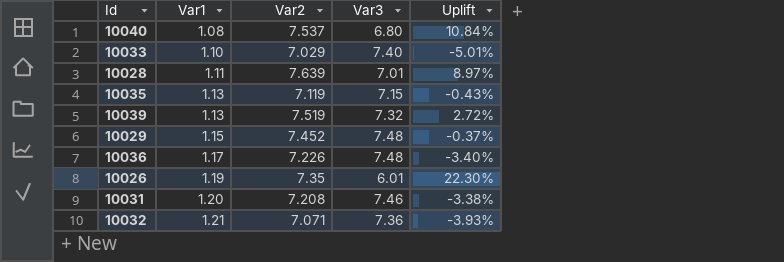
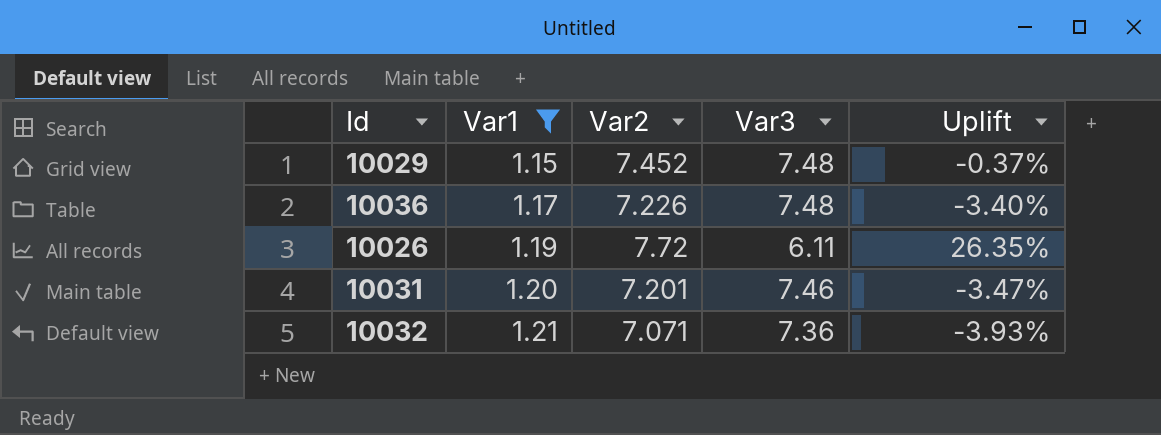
filter: none -> Var1 >= 1.15
10026 | Var2: 7.35 -> 7.72
10026 | Var3: 6.01 -> 6.11
10026 | Uplift: 22.30% -> 26.35%
10031 | Var2: 7.208 -> 7.201
10031 | Uplift: -3.38% -> -3.47%

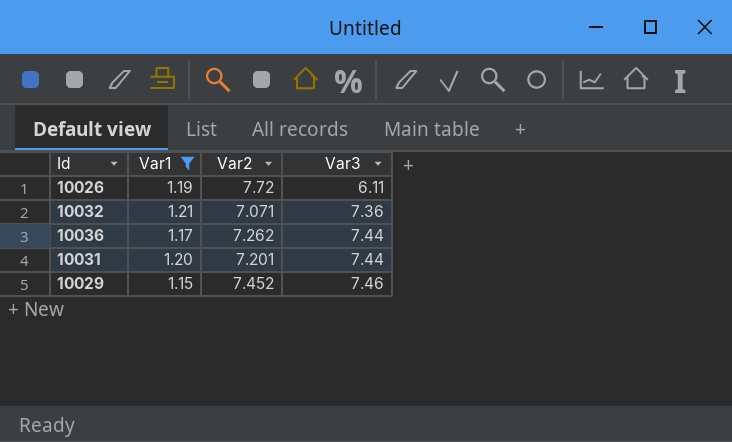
row order: Var1 ascending -> Var3 ascending
column Uplift | formula: ([Var2] - [Var3]) / [Var3] -> none
10036 | Var2: 7.226 -> 7.262
10036 | Var3: 7.48 -> 7.44
10031 | Var3: 7.46 -> 7.44
10029 | Var3: 7.48 -> 7.46

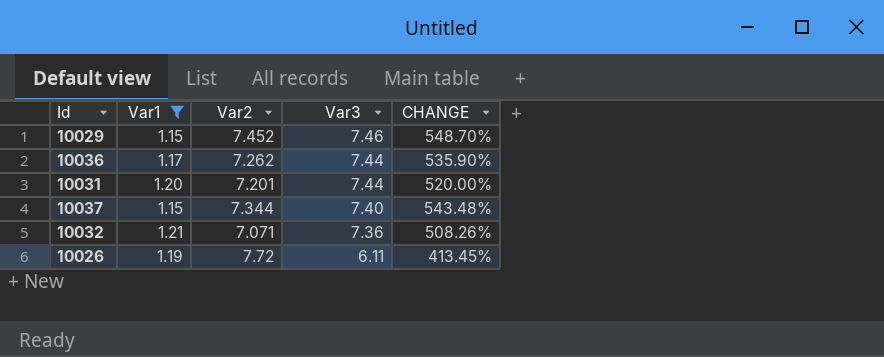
row order: Var3 ascending -> Var3 descending
column CHANGE | formula: none -> ([Var3] - [Var1]) / [Var1]
row 10037: none -> 1.15 | 7.344 | 7.40 | 543.48%

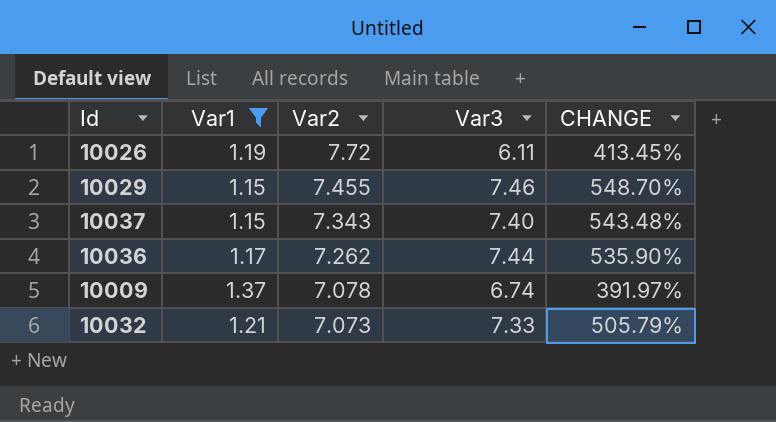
row order: Var3 descending -> Var2 descending
row 10031: 1.20 | 7.201 | 7.44 | 520.00% -> none
10029 | Var2: 7.452 -> 7.455
10037 | Var2: 7.344 -> 7.343
row 10009: none -> 1.37 | 7.078 | 6.74 | 391.97%
10032 | Var2: 7.071 -> 7.073
10032 | Var3: 7.36 -> 7.33
10032 | CHANGE: 508.26% -> 505.79%

